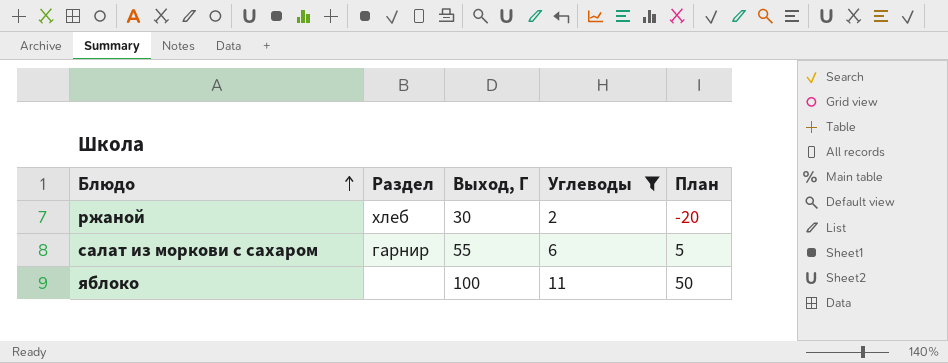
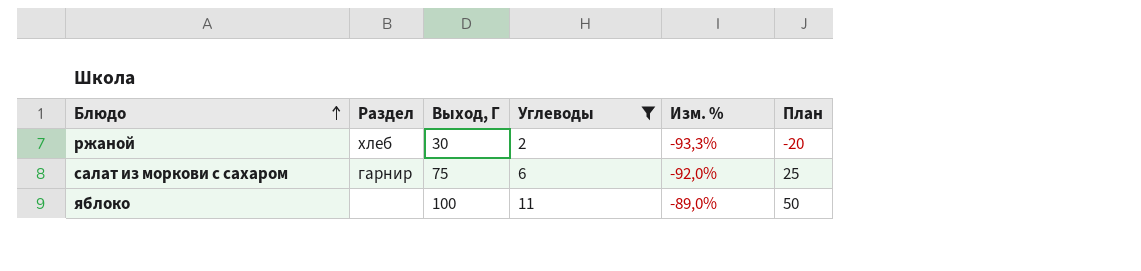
column Изм. % | formula: none -> ([Углеводы] - [Выход, Г]) / [Выход, Г]
салат из моркови с сахаром | Выход, Г: 55 -> 75
салат из моркови с сахаром | План: 5 -> 25

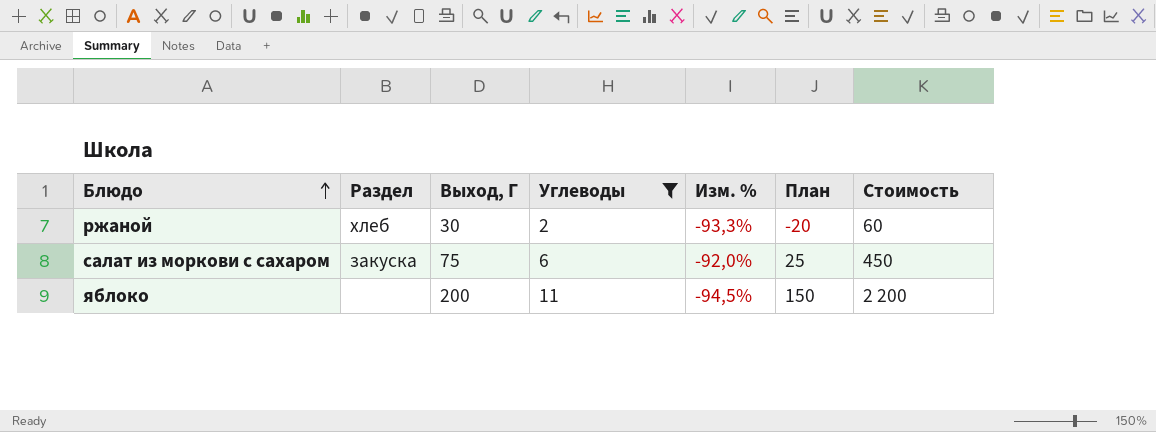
column Стоимость | formula: none -> [Выход, Г] * [Углеводы]
салат из моркови с сахаром | Раздел: гарнир -> закуска
яблоко | Выход, Г: 100 -> 200
яблоко | Изм. %: -89,0% -> -94,5%
яблоко | План: 50 -> 150

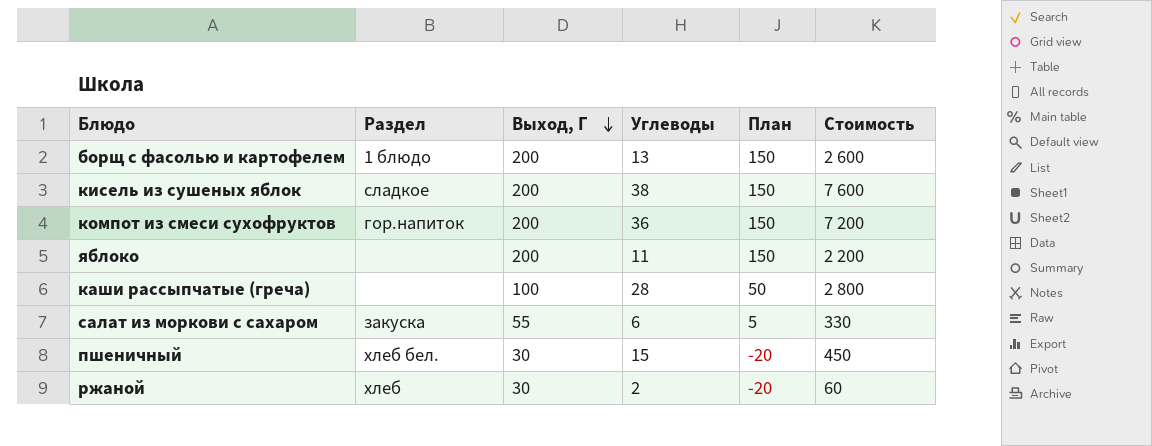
filter: Углеводы <= 11 -> none
row order: Блюдо ascending -> Выход, Г descending
column Изм. % | formula: ([Углеводы] - [Выход, Г]) / [Выход, Г] -> none
салат из моркови с сахаром | Выход, Г: 75 -> 55
салат из моркови с сахаром | План: 25 -> 5
салат из моркови с сахаром | Стоимость: 450 -> 330

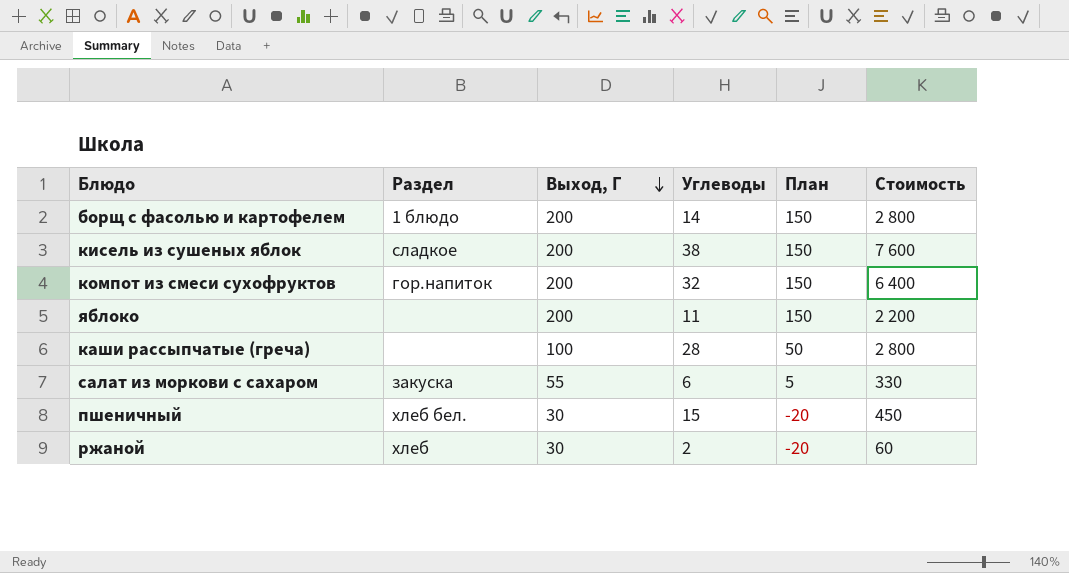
борщ с фасолью и картофелем | Углеводы: 13 -> 14
борщ с фасолью и картофелем | Стоимость: 2 600 -> 2 800
компот из смеси сухофруктов | Углеводы: 36 -> 32
компот из смеси сухофруктов | Стоимость: 7 200 -> 6 400

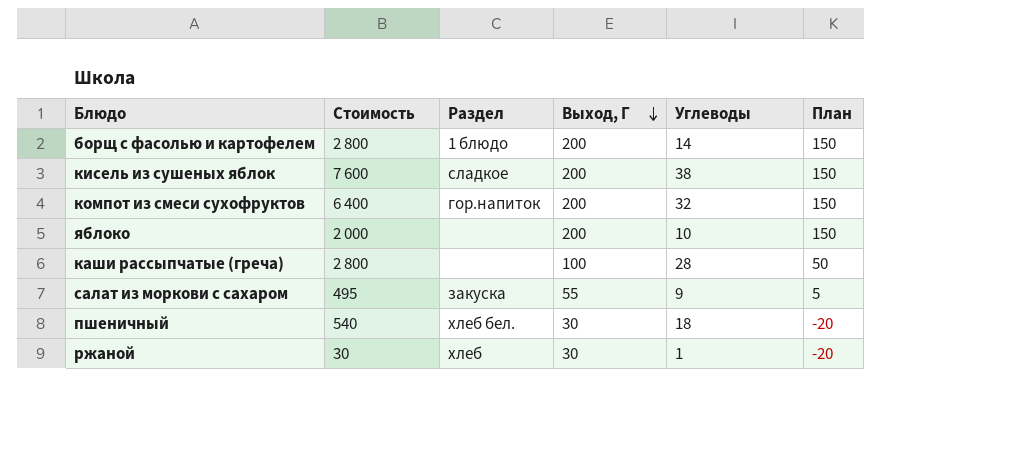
column Стоимость | position: 6 -> 2
яблоко | Стоимость: 2 200 -> 2 000
яблоко | Углеводы: 11 -> 10
салат из моркови с сахаром | Стоимость: 330 -> 495
салат из моркови с сахаром | Углеводы: 6 -> 9
пшеничный | Стоимость: 450 -> 540
пшеничный | Углеводы: 15 -> 18
ржаной | Стоимость: 60 -> 30
ржаной | Углеводы: 2 -> 1

